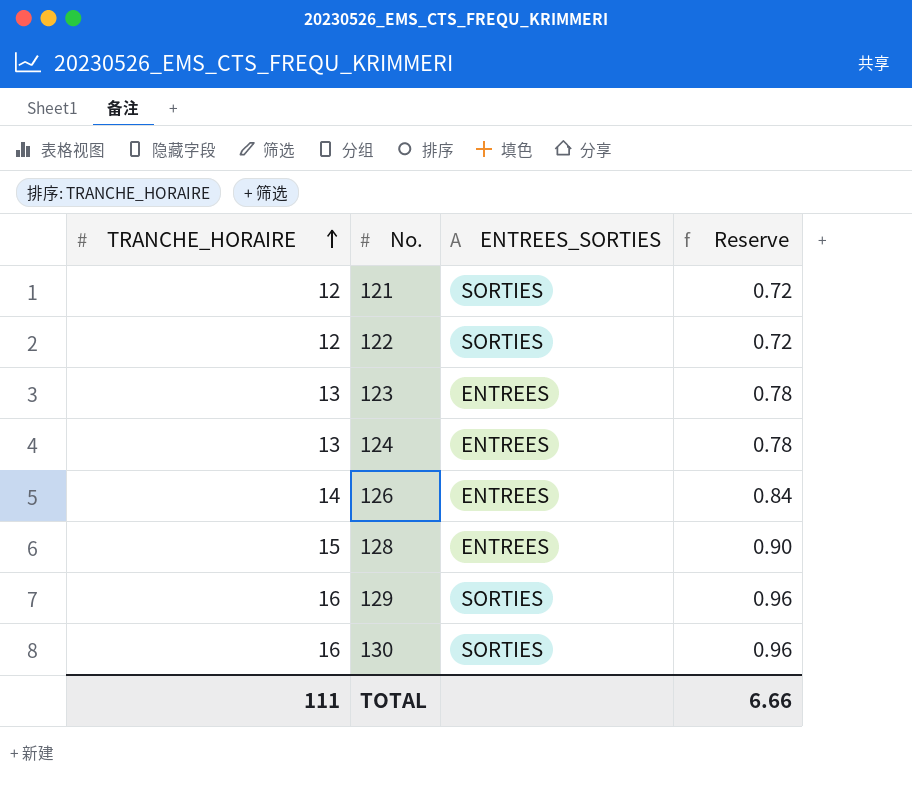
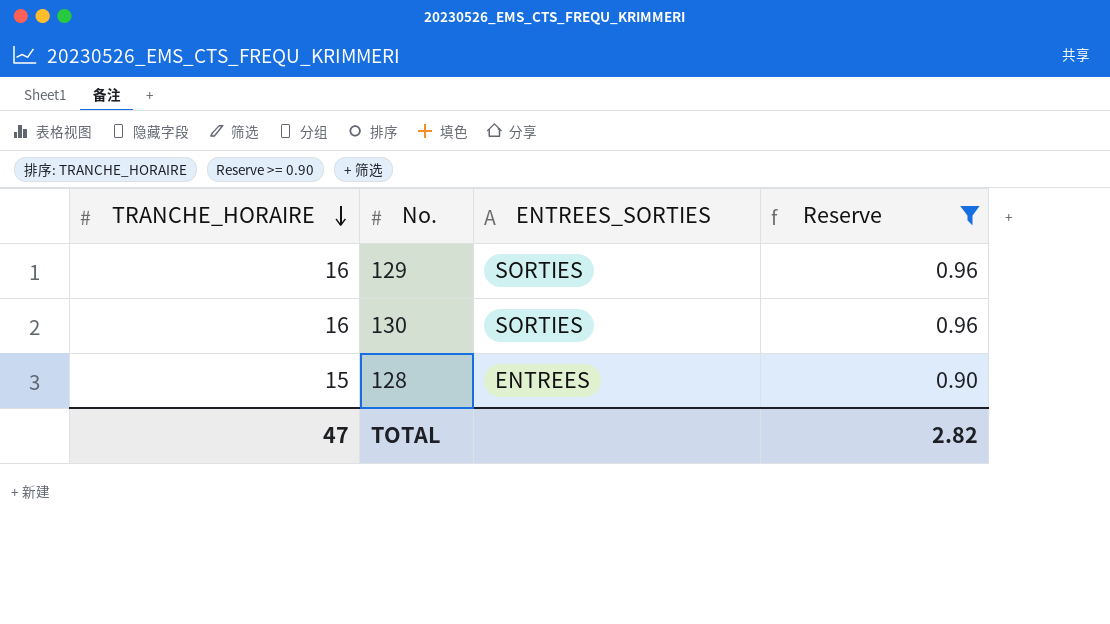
filter: none -> Reserve >= 0.90
row order: TRANCHE_HORAIRE ascending -> TRANCHE_HORAIRE descending
TOTAL | TRANCHE_HORAIRE: 111 -> 47
TOTAL | Reserve: 6.66 -> 2.82

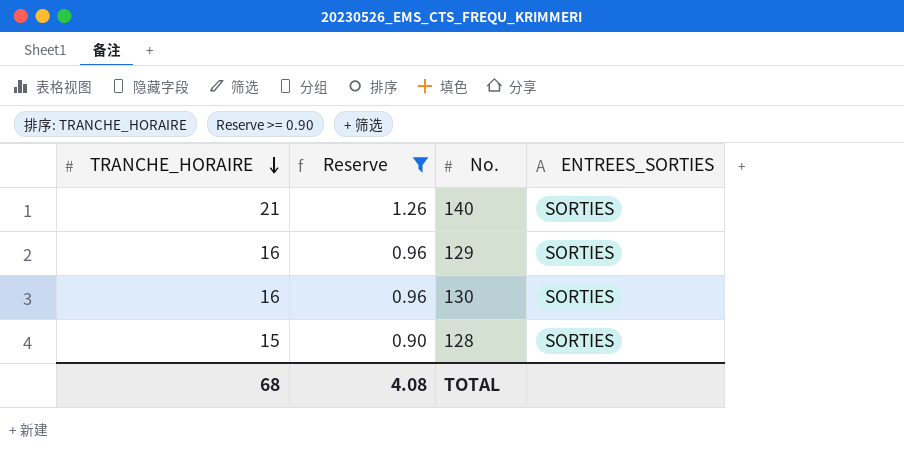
column Reserve | position: 4 -> 2
row 140: none -> 21 | 1.26 | SORTIES
128 | ENTREES_SORTIES: ENTREES -> SORTIES
TOTAL | TRANCHE_HORAIRE: 47 -> 68
TOTAL | Reserve: 2.82 -> 4.08

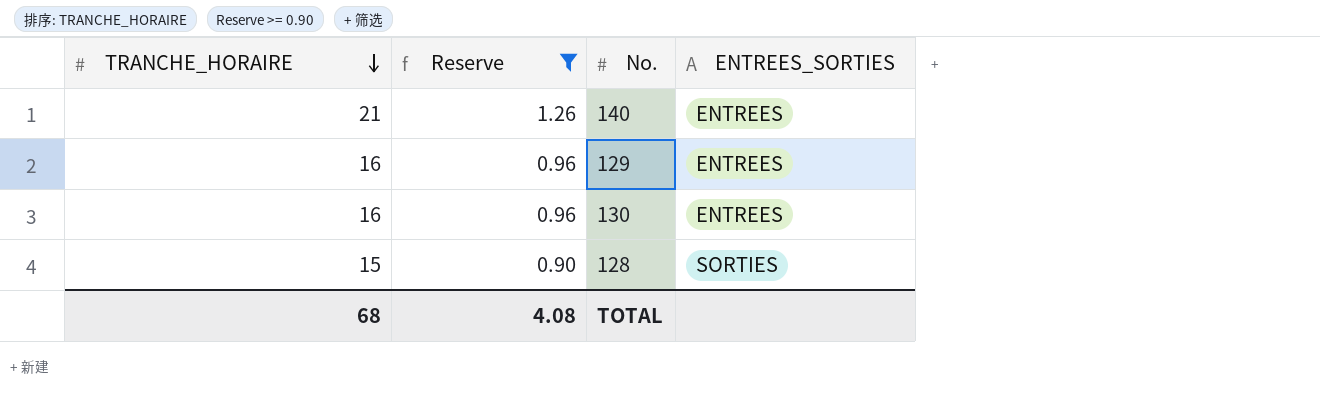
140 | ENTREES_SORTIES: SORTIES -> ENTREES
129 | ENTREES_SORTIES: SORTIES -> ENTREES
130 | ENTREES_SORTIES: SORTIES -> ENTREES

